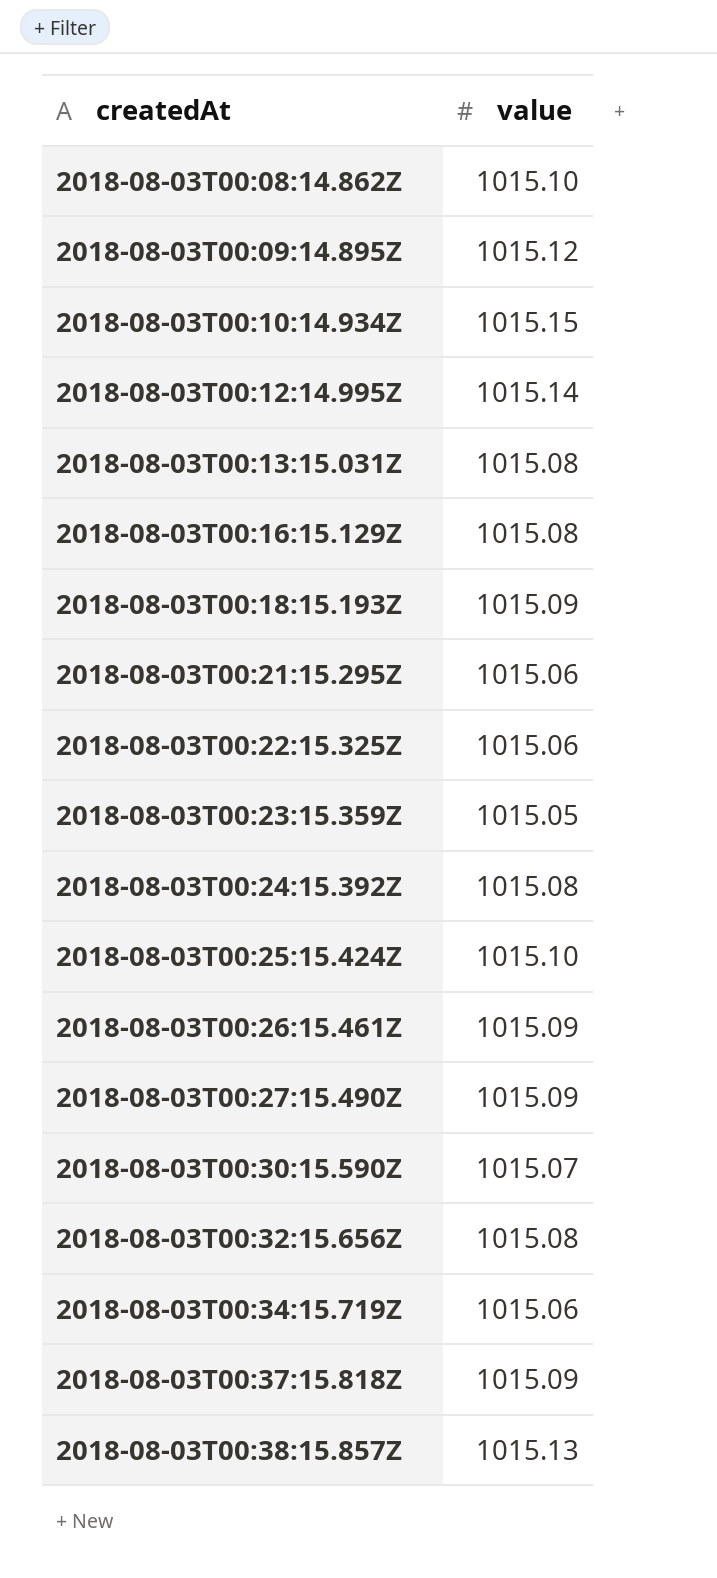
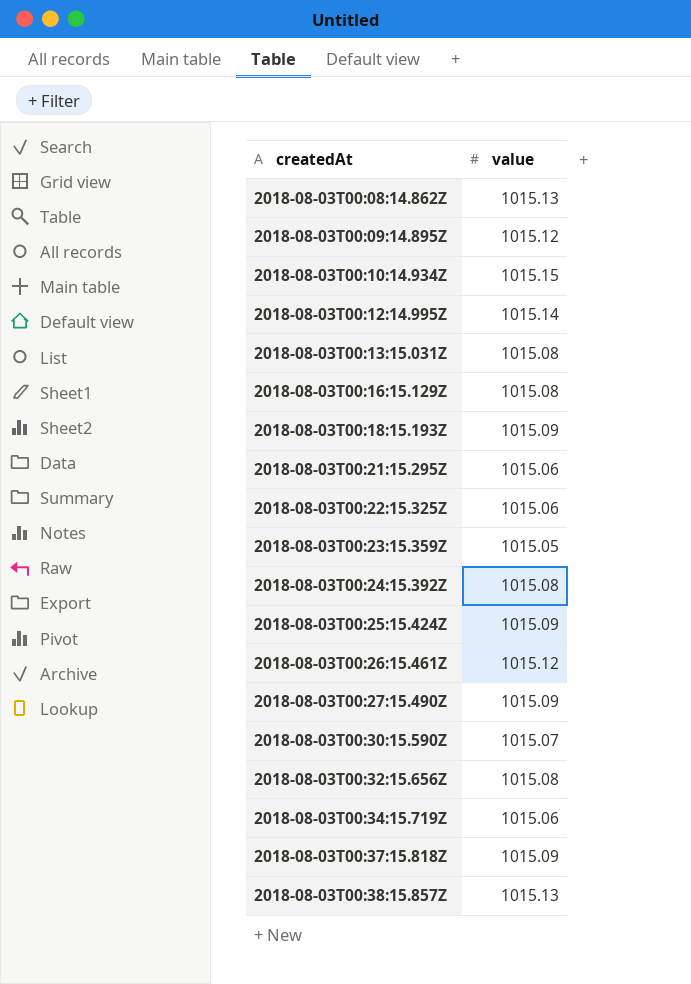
2018-08-03T00:08:14.862Z | value: 1015.10 -> 1015.13
2018-08-03T00:25:15.424Z | value: 1015.10 -> 1015.09
2018-08-03T00:26:15.461Z | value: 1015.09 -> 1015.12

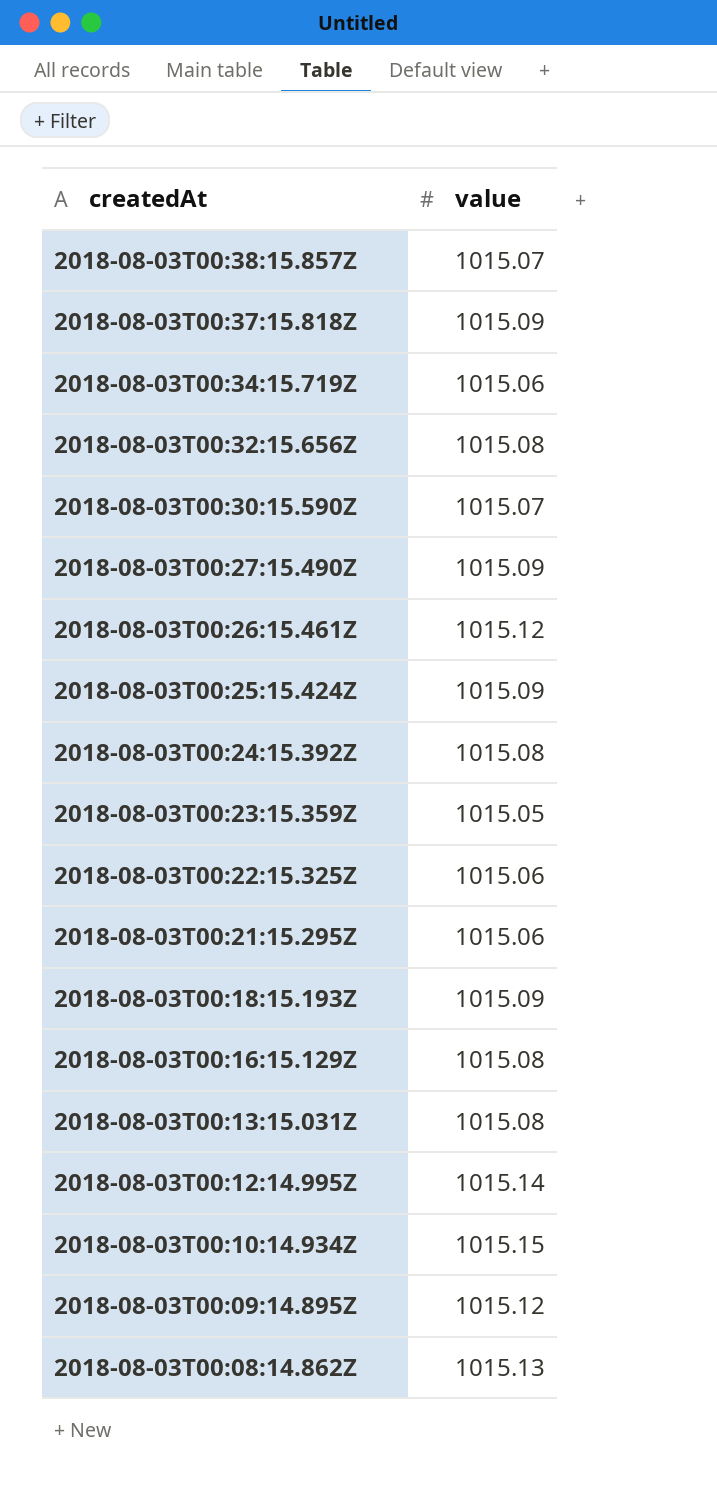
row order: createdAt ascending -> createdAt descending
2018-08-03T00:38:15.857Z | value: 1015.13 -> 1015.07

